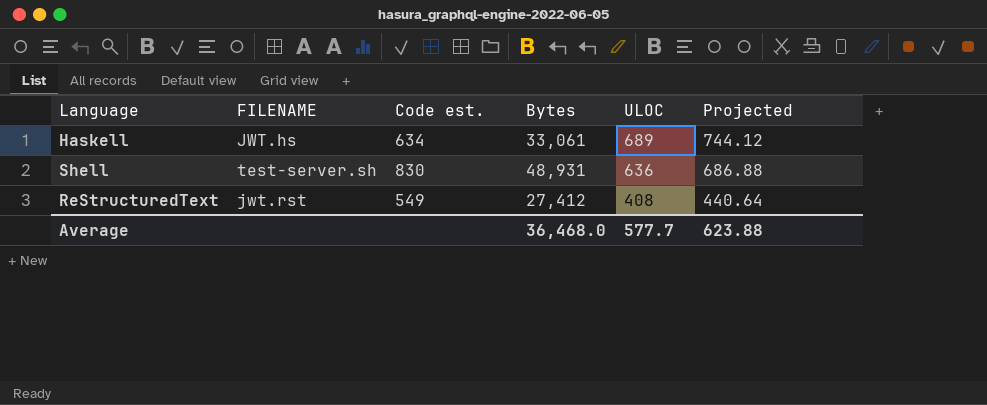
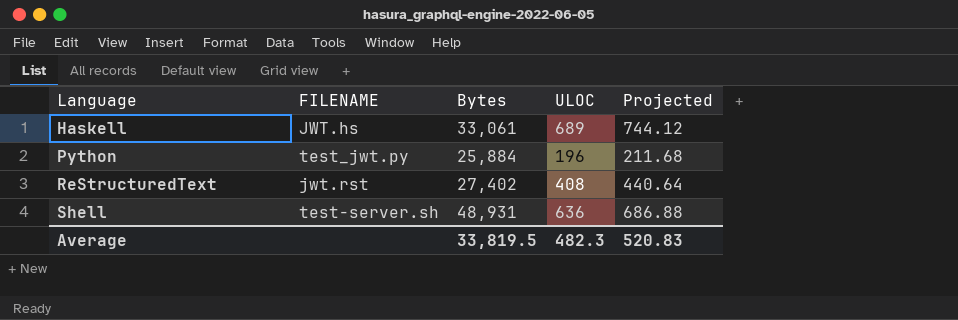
row order: ULOC descending -> Language ascending
column Code est. | position: 3 -> none
row Python: none -> test_jwt.py | 25,884 | 196 | 211.68
ReStructuredText | Bytes: 27,412 -> 27,402
Average | Bytes: 36,468.0 -> 33,819.5
Average | ULOC: 577.7 -> 482.3
Average | Projected: 623.88 -> 520.83

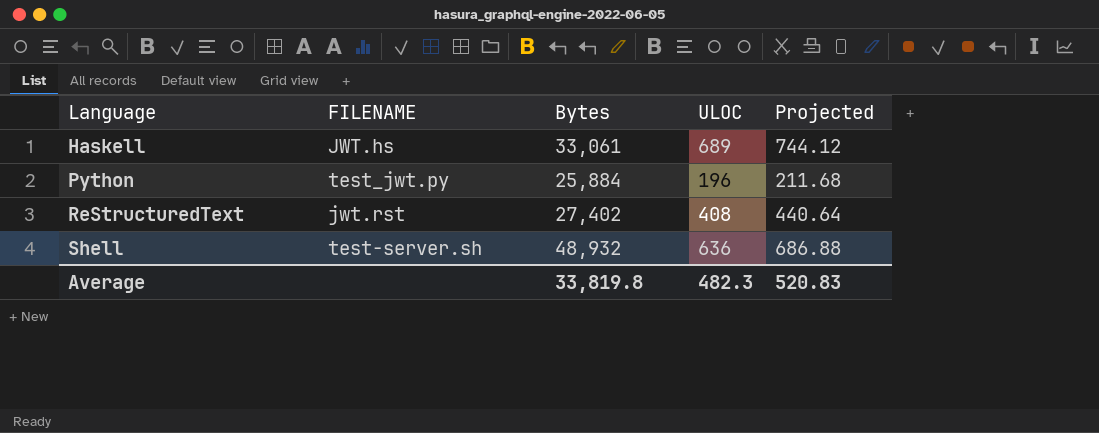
Shell | Bytes: 48,931 -> 48,932
Average | Bytes: 33,819.5 -> 33,819.8

